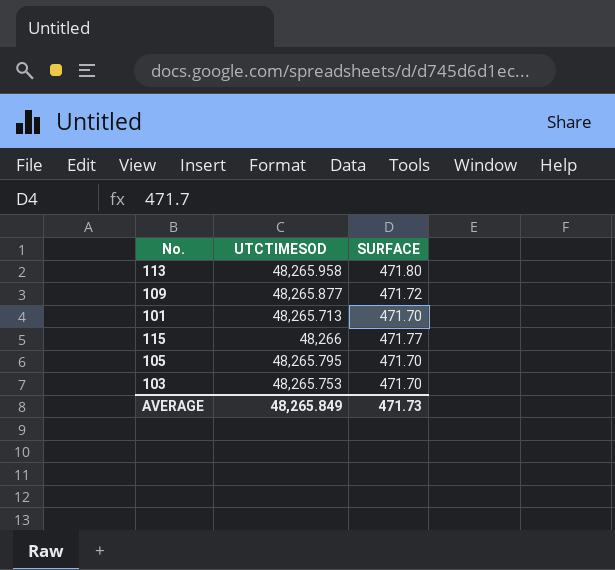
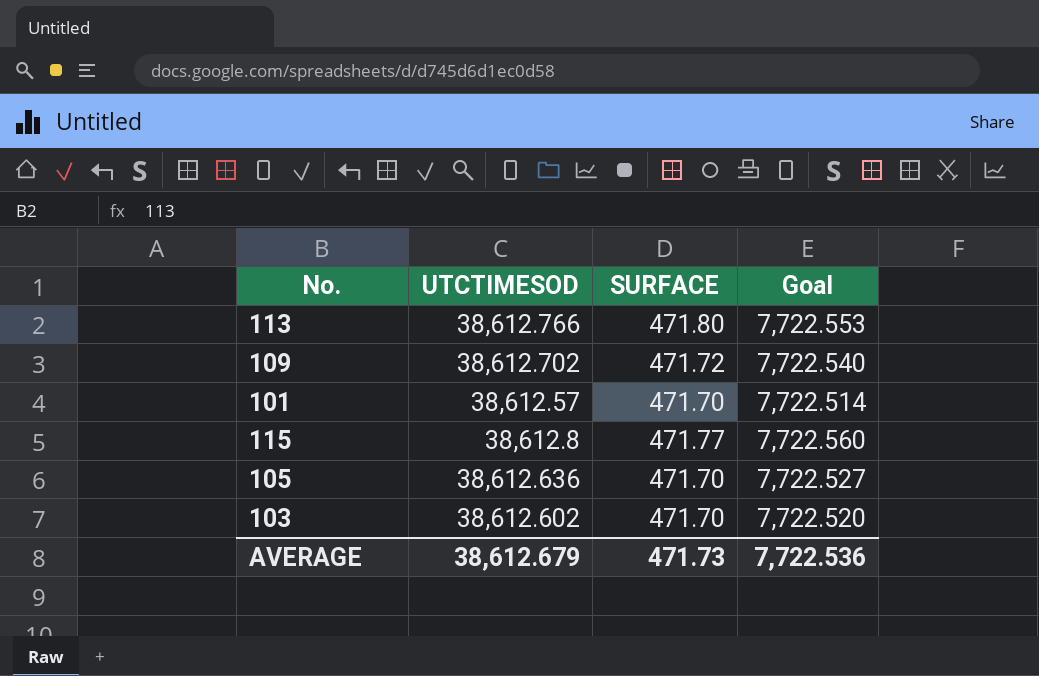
column Goal | formula: none -> [UTCTIMESOD] * 0.2
113 | UTCTIMESOD: 48,265.958 -> 38,612.766
109 | UTCTIMESOD: 48,265.877 -> 38,612.702
101 | UTCTIMESOD: 48,265.713 -> 38,612.57
115 | UTCTIMESOD: 48,266 -> 38,612.8
105 | UTCTIMESOD: 48,265.795 -> 38,612.636
103 | UTCTIMESOD: 48,265.753 -> 38,612.602
AVERAGE | UTCTIMESOD: 48,265.849 -> 38,612.679

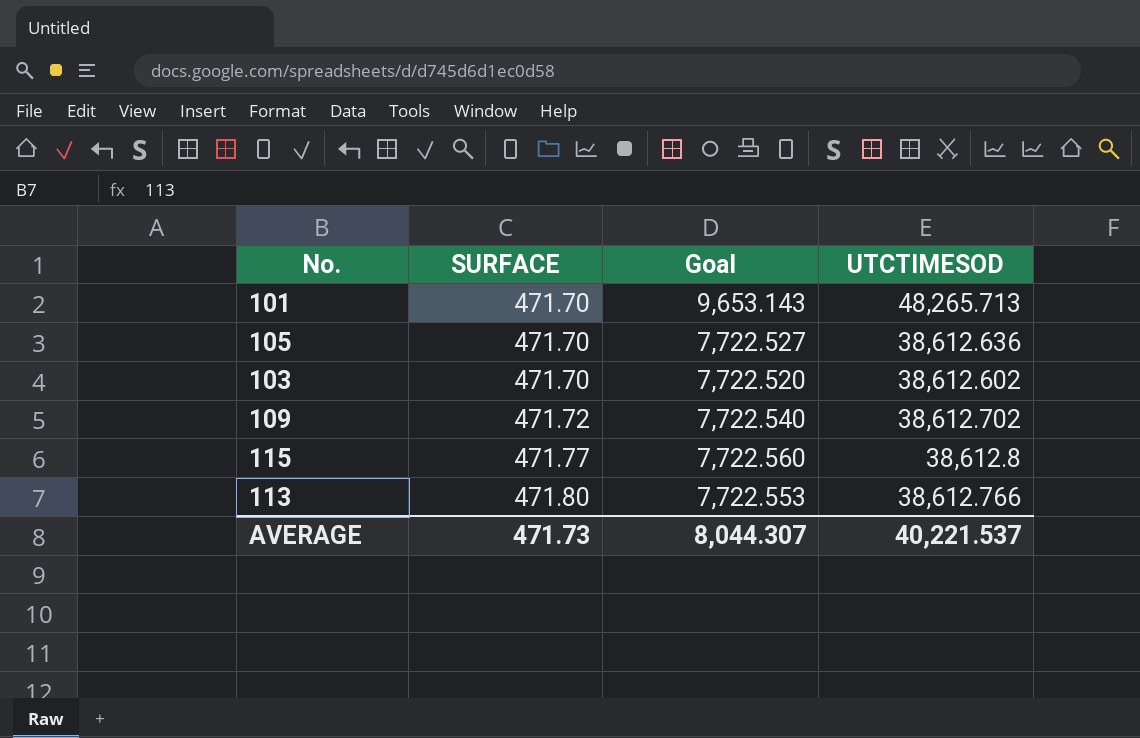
row order: none -> SURFACE ascending
column UTCTIMESOD | position: 2 -> 4
101 | Goal: 7,722.514 -> 9,653.143
101 | UTCTIMESOD: 38,612.57 -> 48,265.713
AVERAGE | Goal: 7,722.536 -> 8,044.307
AVERAGE | UTCTIMESOD: 38,612.679 -> 40,221.537

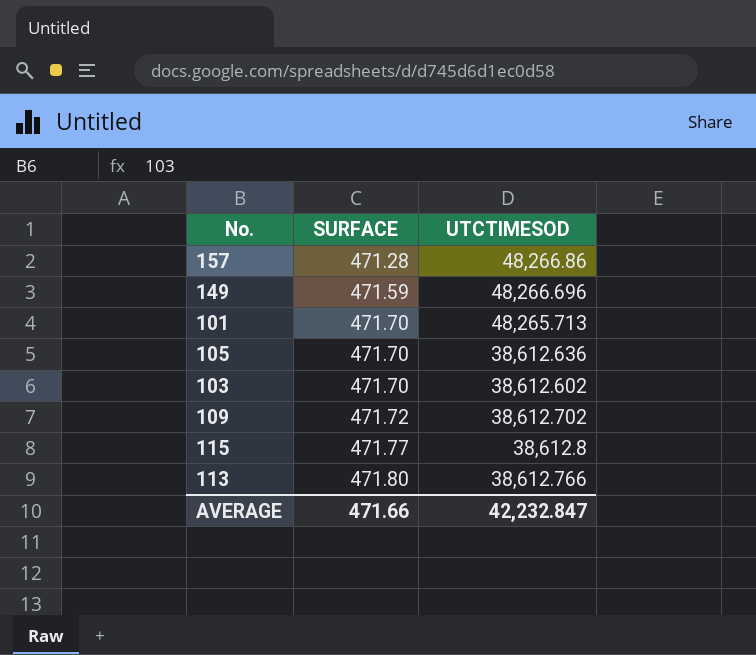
column Goal | formula: [UTCTIMESOD] * 0.2 -> none
row 157: none -> 471.28 | 48,266.86
row 149: none -> 471.59 | 48,266.696
AVERAGE | SURFACE: 471.73 -> 471.66
AVERAGE | UTCTIMESOD: 40,221.537 -> 42,232.847

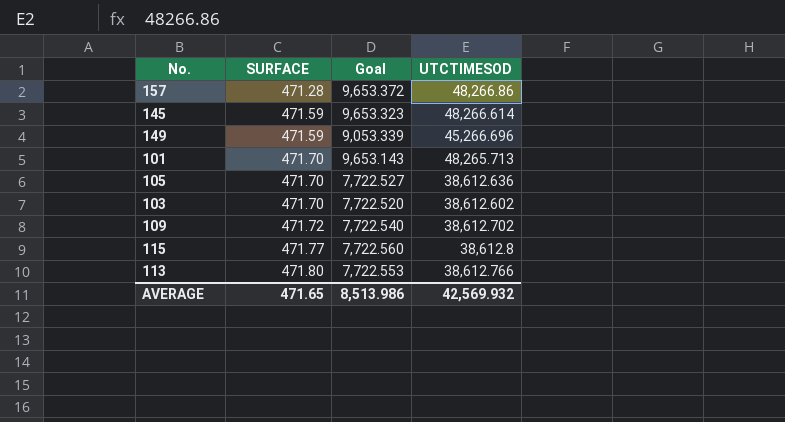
column Goal | formula: none -> [UTCTIMESOD] * 0.2
row 145: none -> 471.59 | 9,653.323 | 48,266.614
149 | UTCTIMESOD: 48,266.696 -> 45,266.696
AVERAGE | SURFACE: 471.66 -> 471.65
AVERAGE | UTCTIMESOD: 42,232.847 -> 42,569.932

